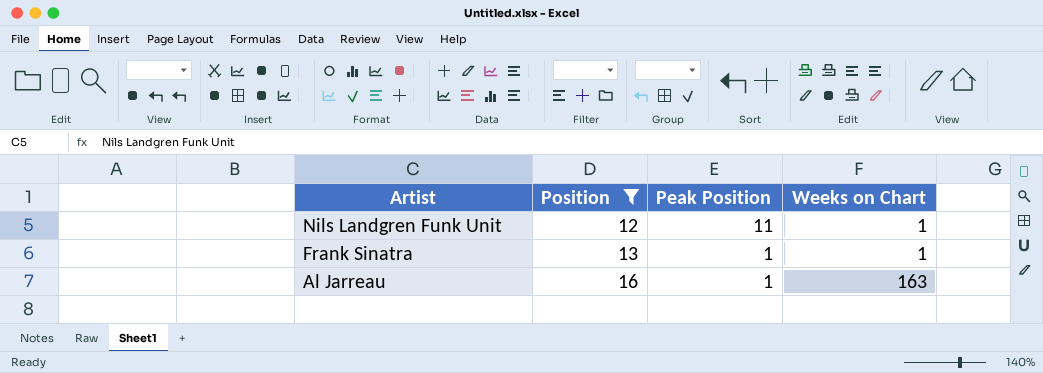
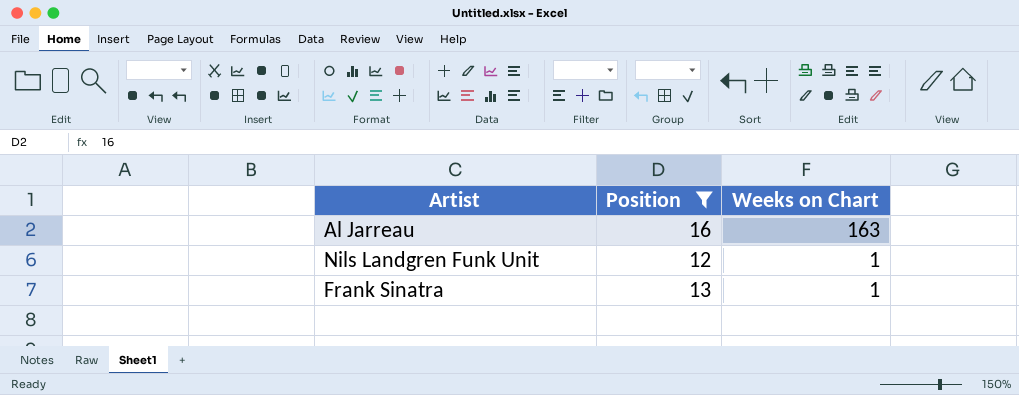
row order: Artist descending -> Weeks on Chart descending
column Peak Position | position: 3 -> none

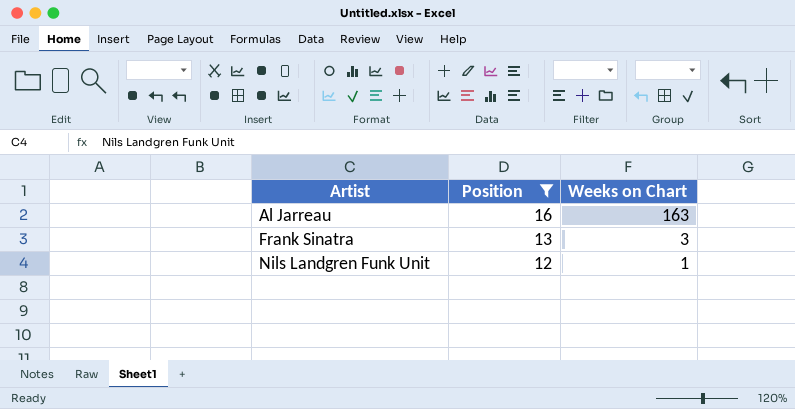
row order: Weeks on Chart descending -> Artist ascending
Frank Sinatra | Weeks on Chart: 1 -> 3

